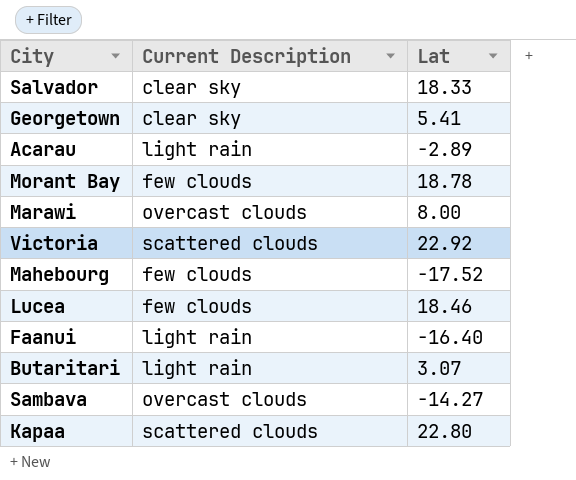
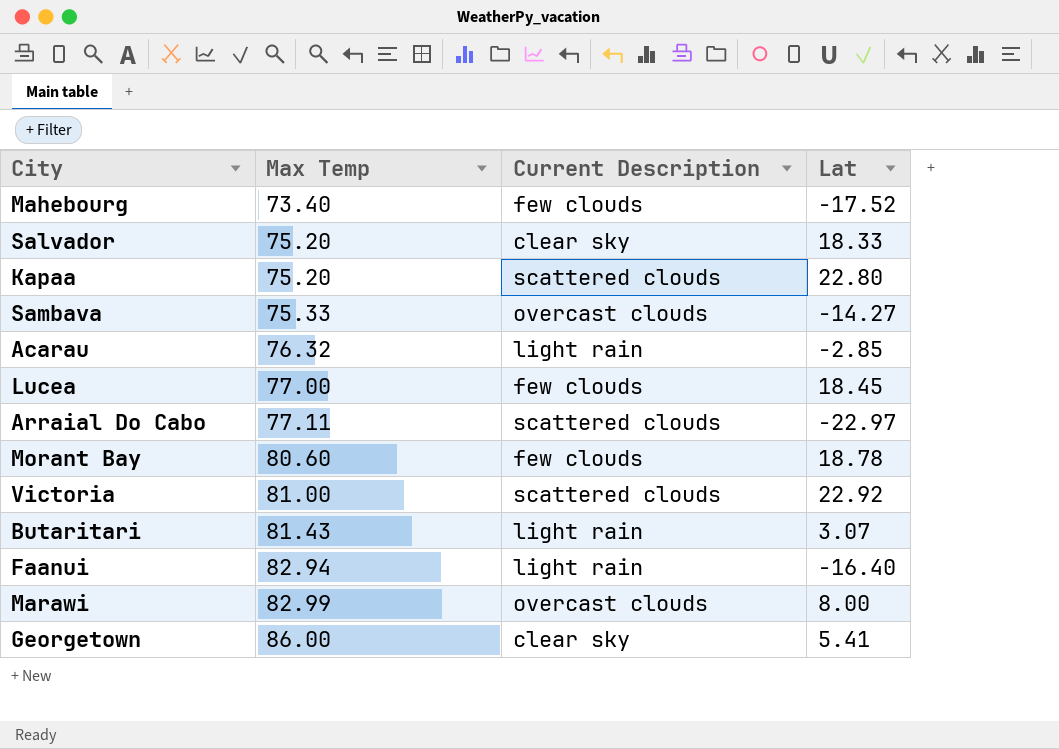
row order: none -> Max Temp ascending
column Max Temp | position: none -> 2
Acarau | Lat: -2.89 -> -2.85
Lucea | Lat: 18.46 -> 18.45
row Arraial Do Cabo: none -> 77.11 | scattered clouds | -22.97

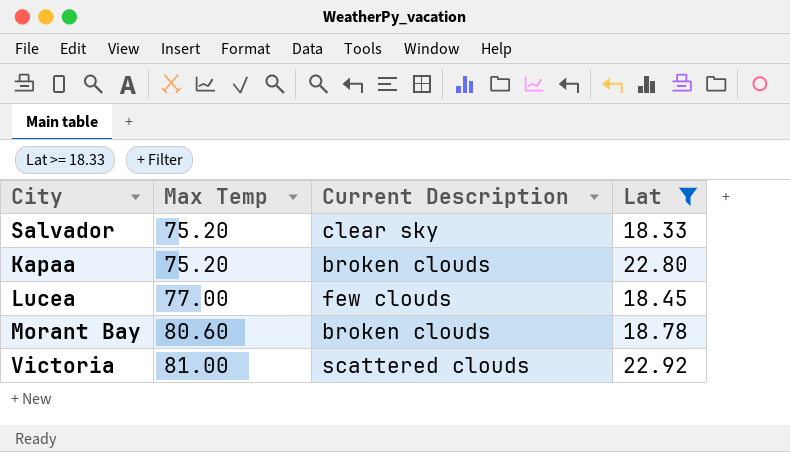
filter: none -> Lat >= 18.33
Kapaa | Current Description: scattered clouds -> broken clouds
Morant Bay | Current Description: few clouds -> broken clouds

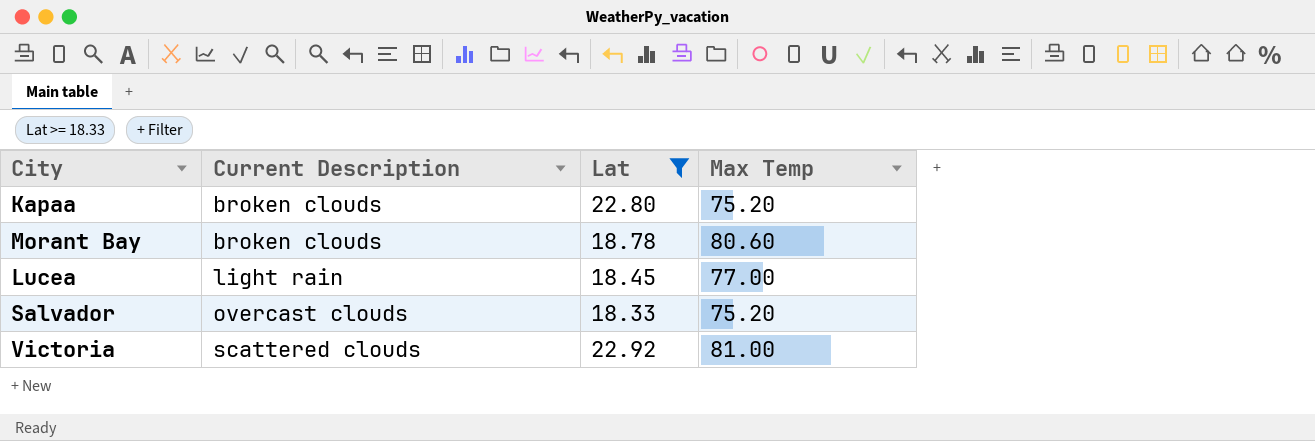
row order: Max Temp ascending -> Current Description ascending
column Max Temp | position: 2 -> 4
Lucea | Current Description: few clouds -> light rain
Salvador | Current Description: clear sky -> overcast clouds

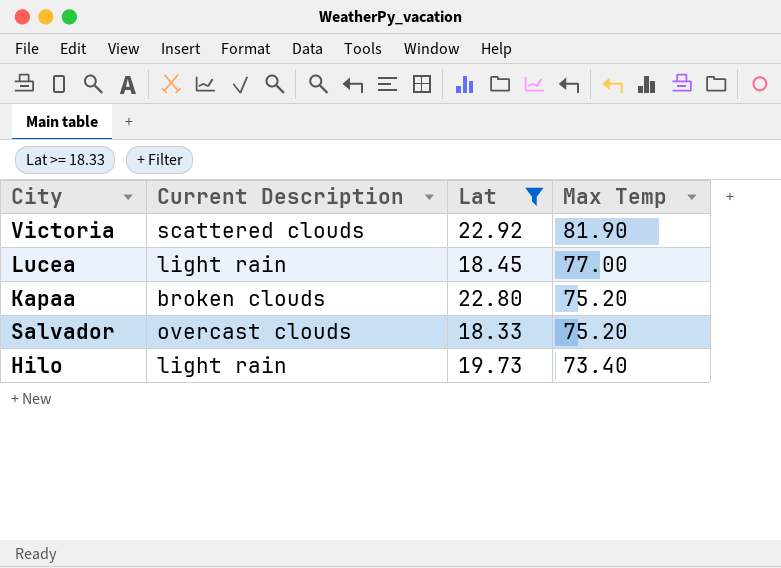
row order: Current Description ascending -> Max Temp descending
row Morant Bay: broken clouds | 18.78 | 80.60 -> none
Victoria | Max Temp: 81.00 -> 81.90
row Hilo: none -> light rain | 19.73 | 73.40

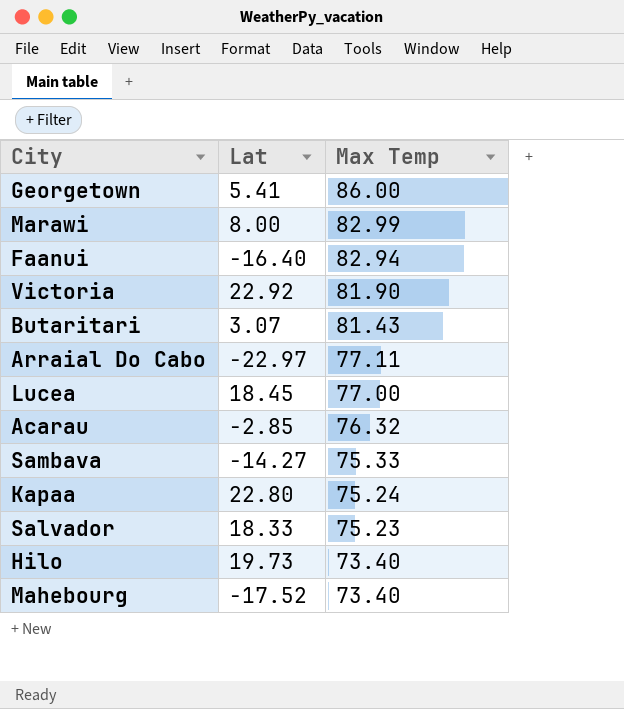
filter: Lat >= 18.33 -> none
column Current Description | position: 2 -> none
Kapaa | Max Temp: 75.20 -> 75.24
Salvador | Max Temp: 75.20 -> 75.23

